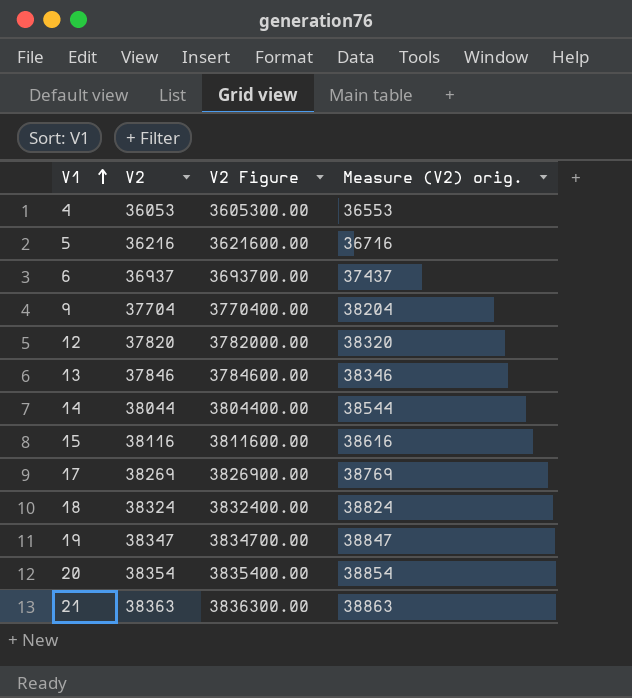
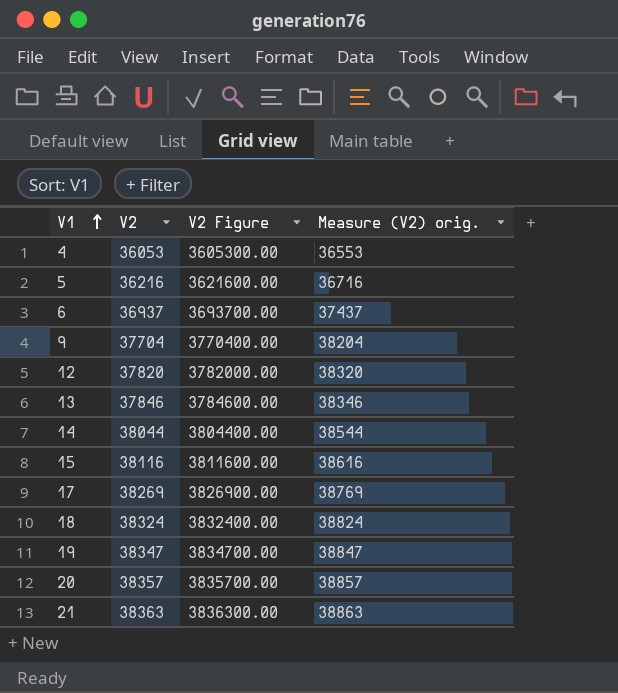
20 | V2: 38354 -> 38357
20 | V2 Figure: 3835400.00 -> 3835700.00
20 | Measure (V2) orig.: 38854 -> 38857

